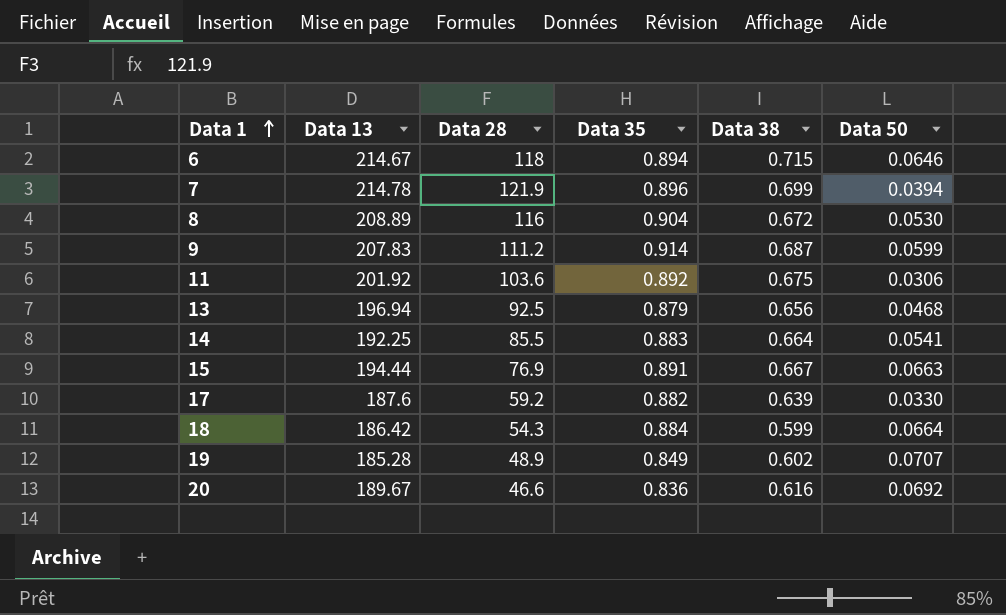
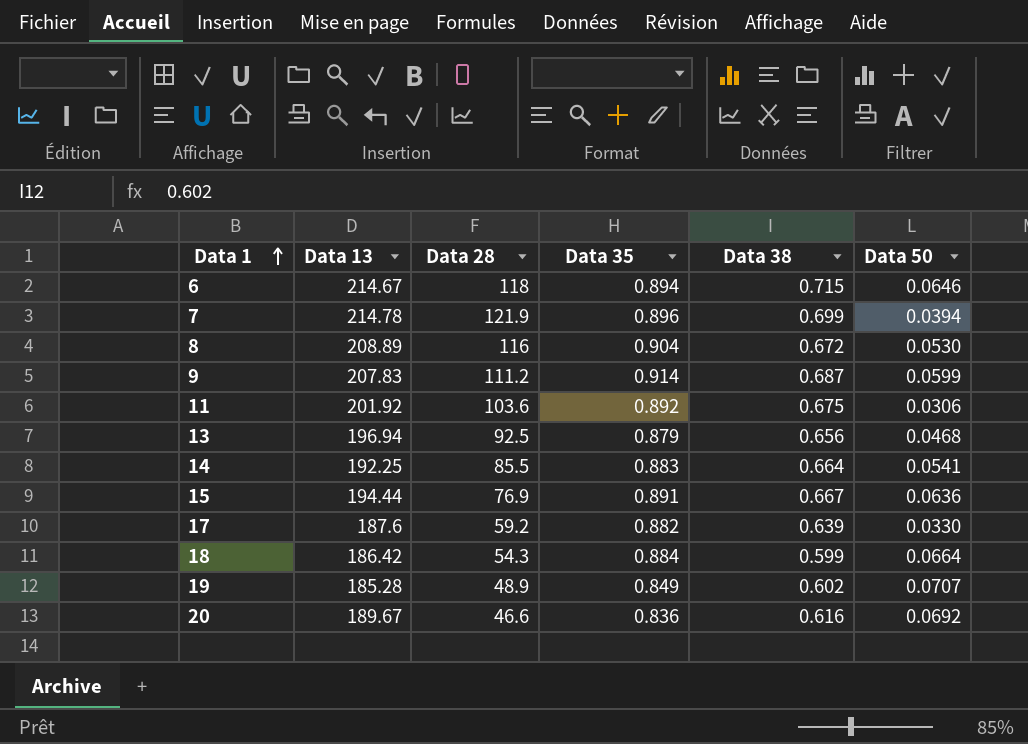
15 | Data 50: 0.0663 -> 0.0636

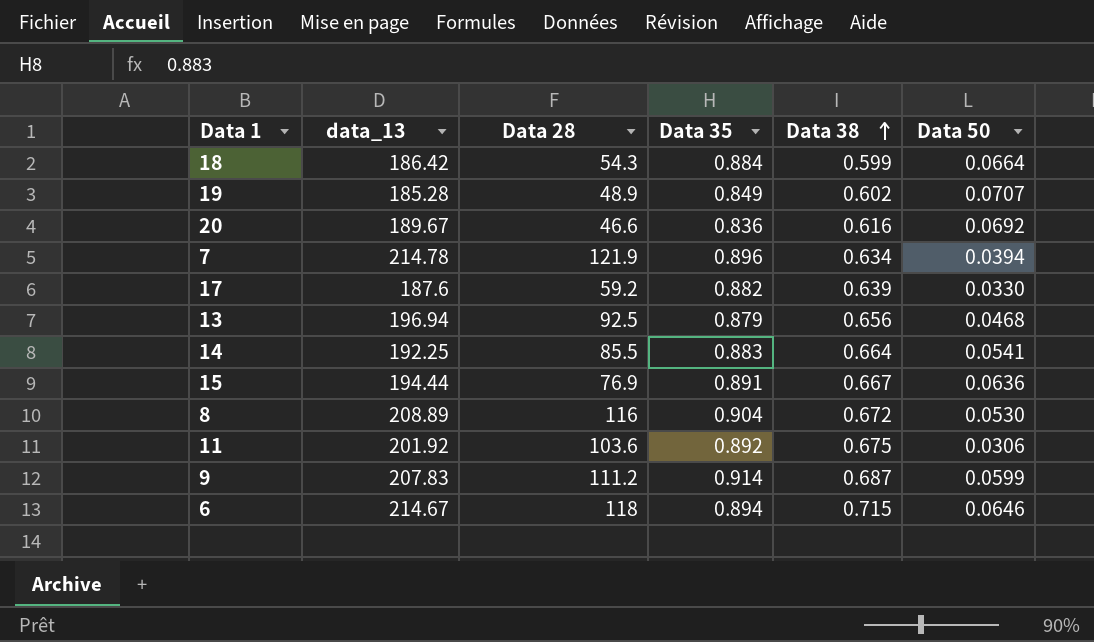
row order: Data 1 ascending -> Data 38 ascending
column name: Data 13 -> data_13
7 | Data 38: 0.699 -> 0.634

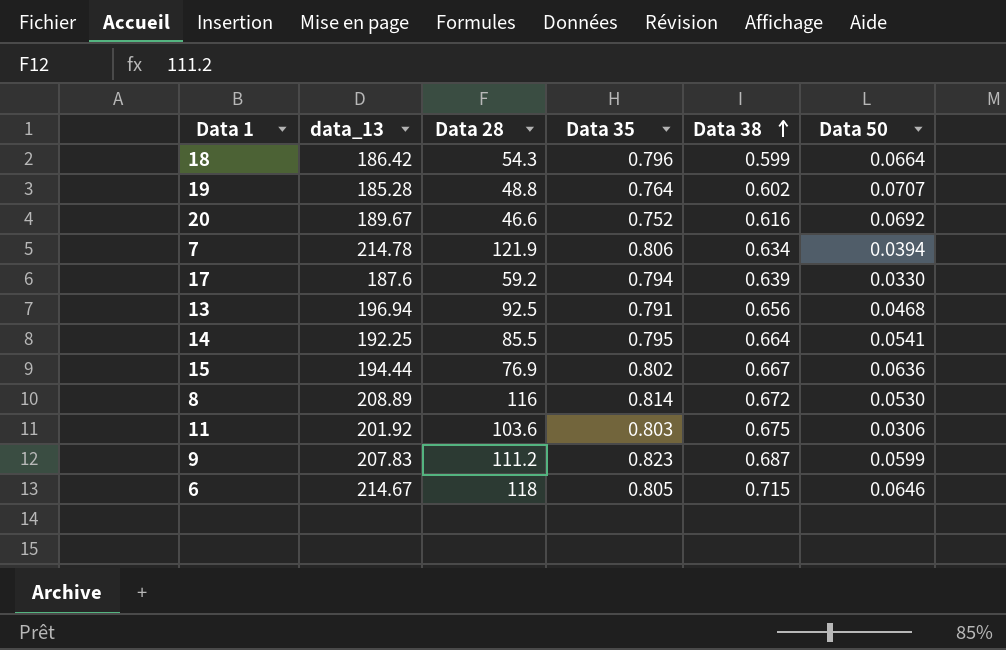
18 | Data 35: 0.884 -> 0.796
19 | Data 28: 48.9 -> 48.8
19 | Data 35: 0.849 -> 0.764
20 | Data 35: 0.836 -> 0.752
7 | Data 35: 0.896 -> 0.806
17 | Data 35: 0.882 -> 0.794
13 | Data 35: 0.879 -> 0.791
14 | Data 35: 0.883 -> 0.795
15 | Data 35: 0.891 -> 0.802
8 | Data 35: 0.904 -> 0.814
11 | Data 35: 0.892 -> 0.803
9 | Data 35: 0.914 -> 0.823
6 | Data 35: 0.894 -> 0.805

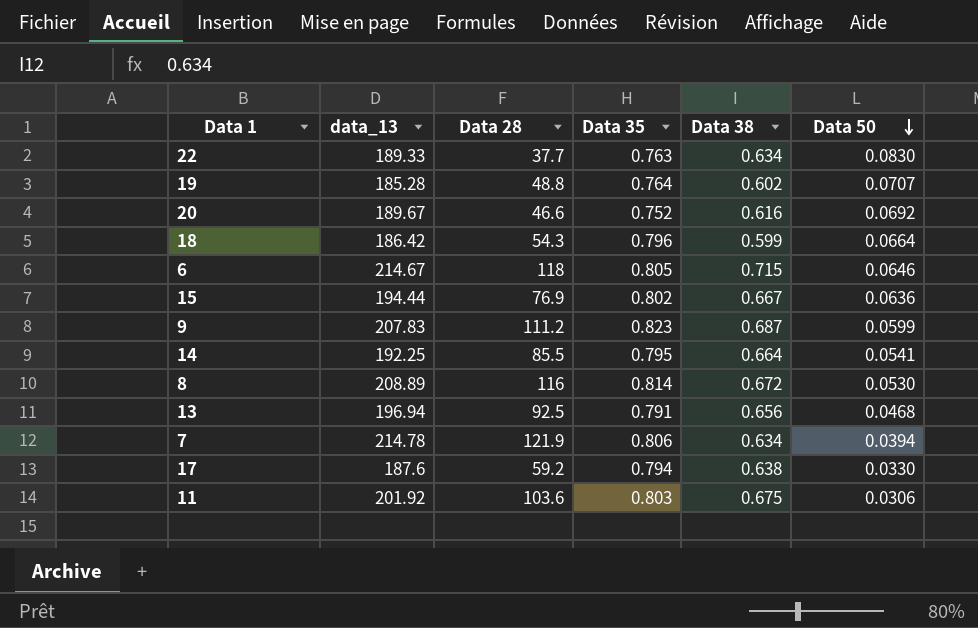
row order: Data 38 ascending -> Data 50 descending
row 22: none -> 189.33 | 37.7 | 0.763 | 0.634 | 0.0830
17 | Data 38: 0.639 -> 0.638

